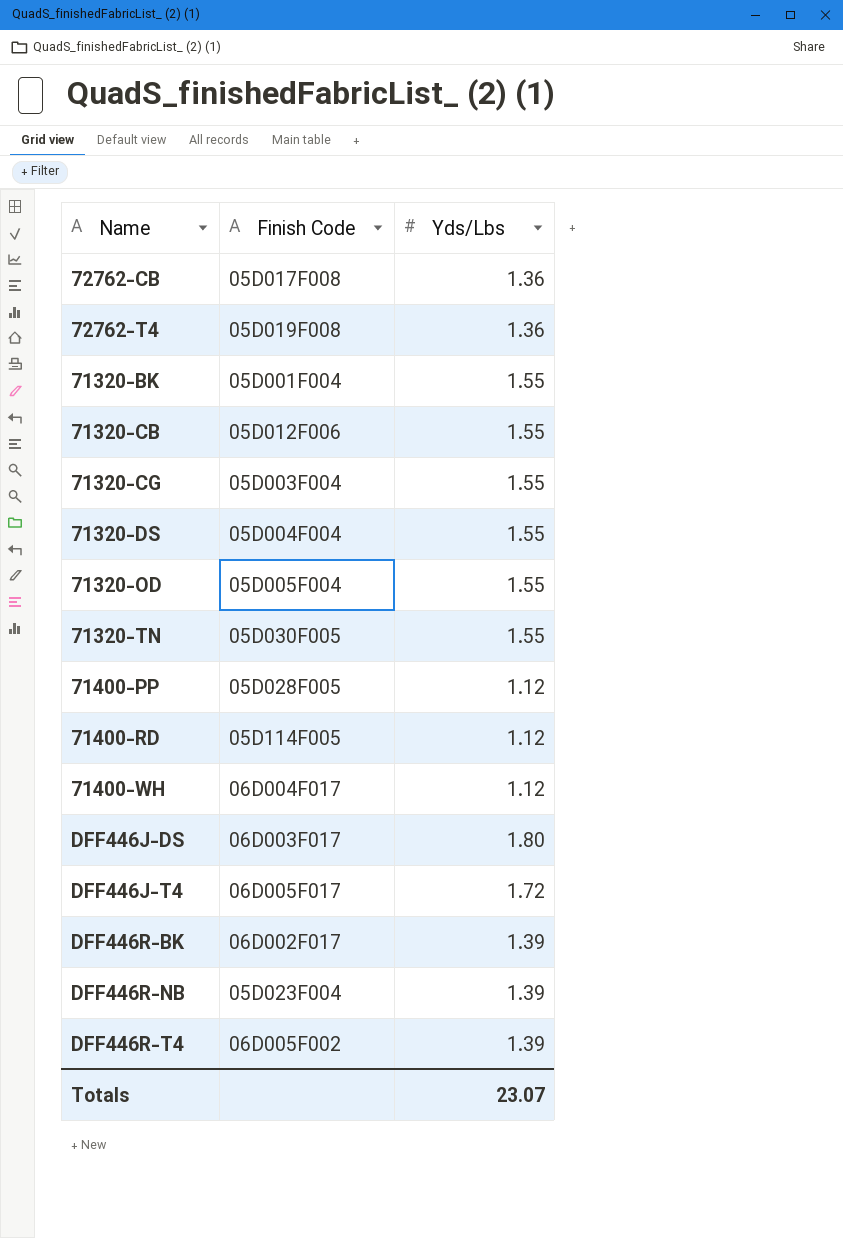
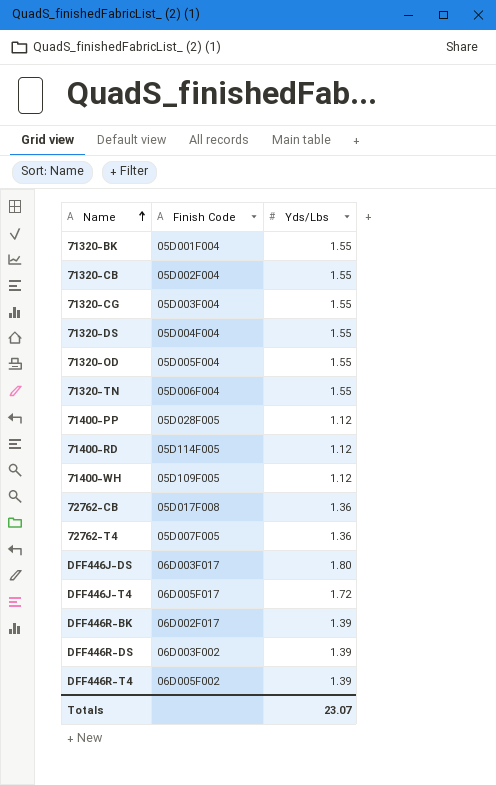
row order: none -> Name ascending
row DFF446R-NB: 05D023F004 | 1.39 -> none
71320-CB | Finish Code: 05D012F006 -> 05D002F004
71320-TN | Finish Code: 05D030F005 -> 05D006F004
71400-WH | Finish Code: 06D004F017 -> 05D109F005
72762-T4 | Finish Code: 05D019F008 -> 05D007F005
row DFF446R-DS: none -> 06D003F002 | 1.39

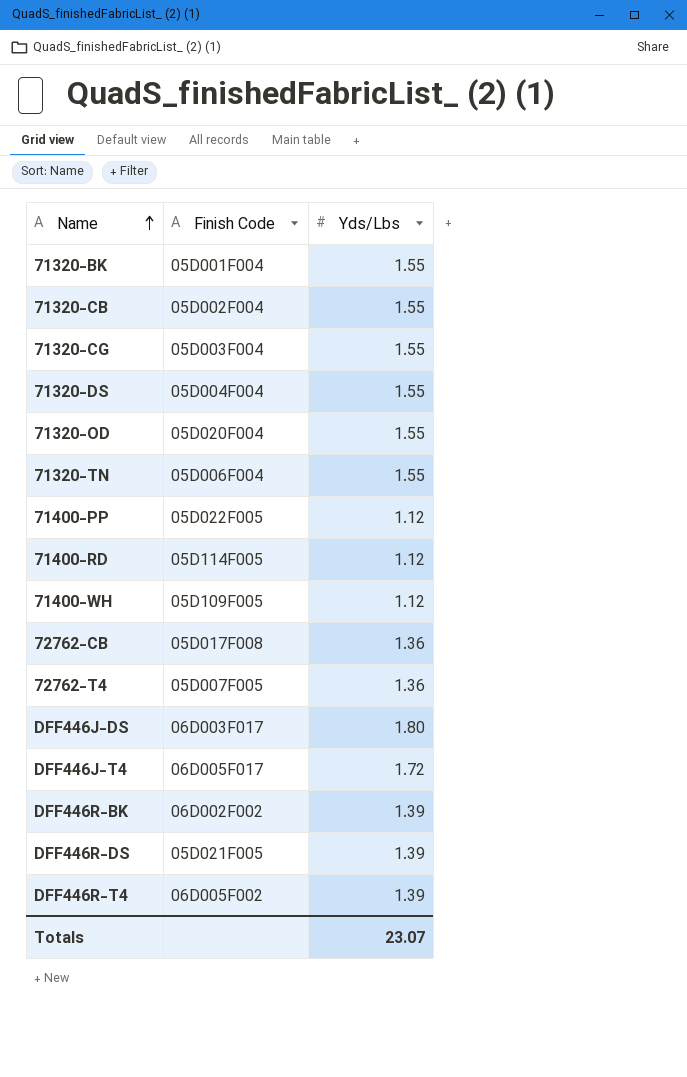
71320-OD | Finish Code: 05D005F004 -> 05D020F004
71400-PP | Finish Code: 05D028F005 -> 05D022F005
DFF446R-BK | Finish Code: 06D002F017 -> 06D002F002
DFF446R-DS | Finish Code: 06D003F002 -> 05D021F005

